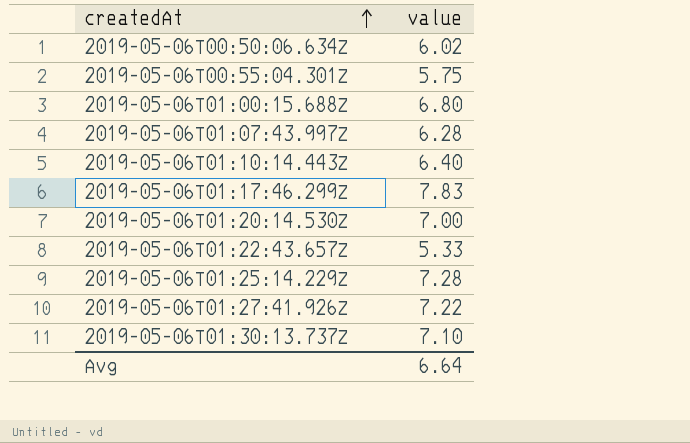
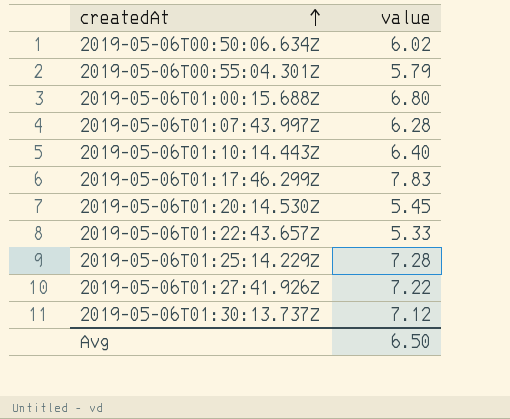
2019-05-06T00:55:04.301Z | value: 5.75 -> 5.79
2019-05-06T01:20:14.530Z | value: 7.00 -> 5.45
2019-05-06T01:30:13.737Z | value: 7.10 -> 7.12
Avg | value: 6.64 -> 6.50

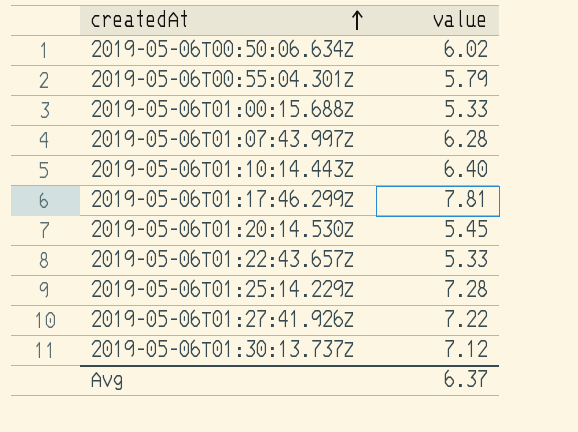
2019-05-06T01:00:15.688Z | value: 6.80 -> 5.33
2019-05-06T01:17:46.299Z | value: 7.83 -> 7.81
Avg | value: 6.50 -> 6.37

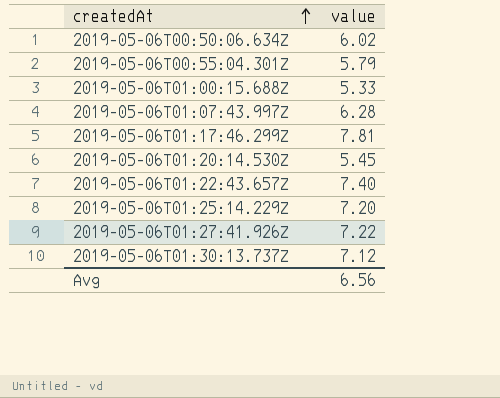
row 2019-05-06T01:10:14.443Z: 6.40 -> none
2019-05-06T01:22:43.657Z | value: 5.33 -> 7.40
2019-05-06T01:25:14.229Z | value: 7.28 -> 7.20
Avg | value: 6.37 -> 6.56

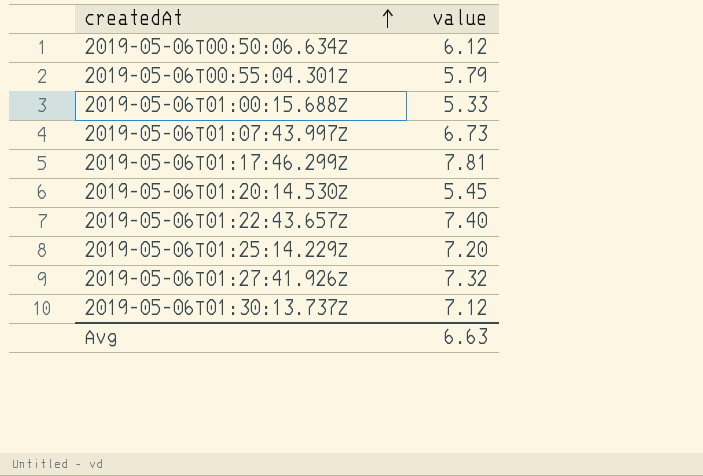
2019-05-06T00:50:06.634Z | value: 6.02 -> 6.12
2019-05-06T01:07:43.997Z | value: 6.28 -> 6.73
2019-05-06T01:27:41.926Z | value: 7.22 -> 7.32
Avg | value: 6.56 -> 6.63

